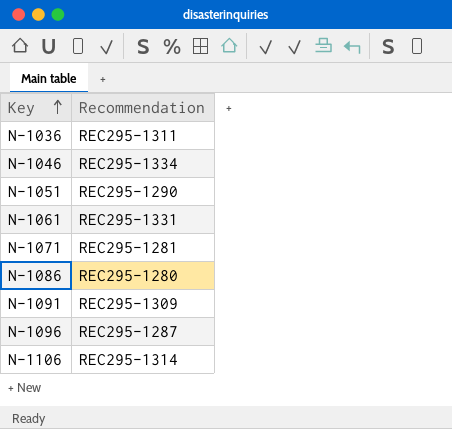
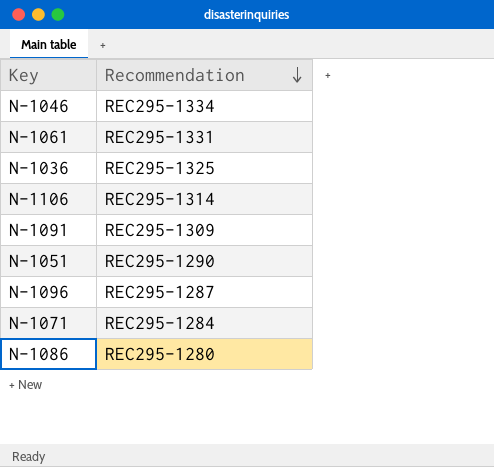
row order: Key ascending -> Recommendation descending
N-1036 | Recommendation: REC295-1311 -> REC295-1325
N-1071 | Recommendation: REC295-1281 -> REC295-1284

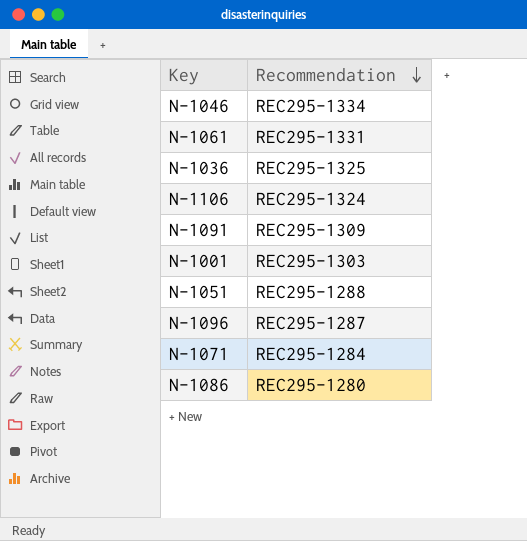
N-1106 | Recommendation: REC295-1314 -> REC295-1324
row N-1001: none -> REC295-1303
N-1051 | Recommendation: REC295-1290 -> REC295-1288

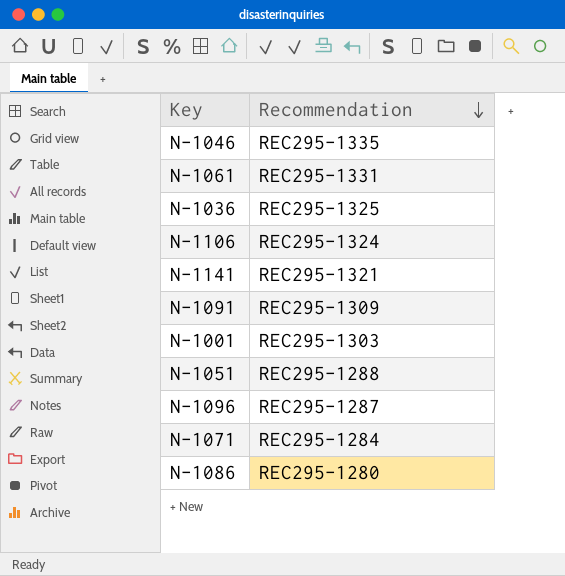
N-1046 | Recommendation: REC295-1334 -> REC295-1335
row N-1141: none -> REC295-1321

